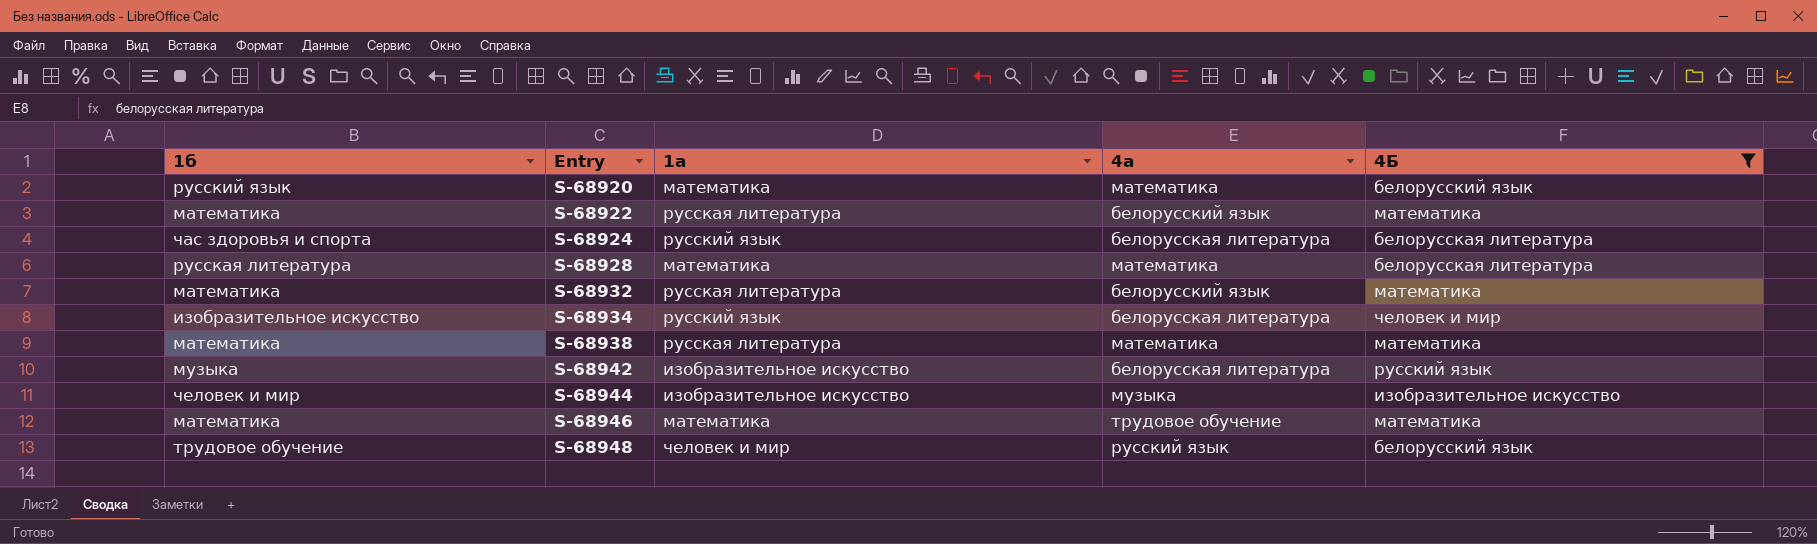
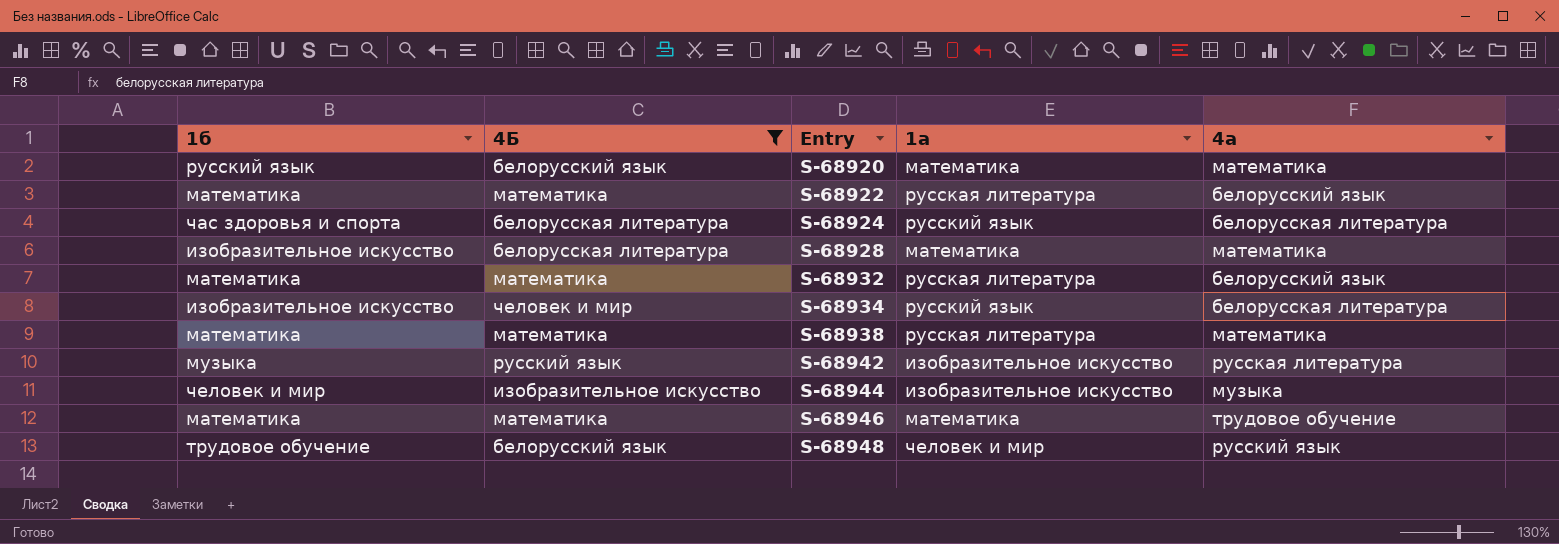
column 4Б | position: 5 -> 2
S-68928 | 1б: русская литература -> изобразительное искусство
S-68942 | 4а: белорусская литература -> русская литература

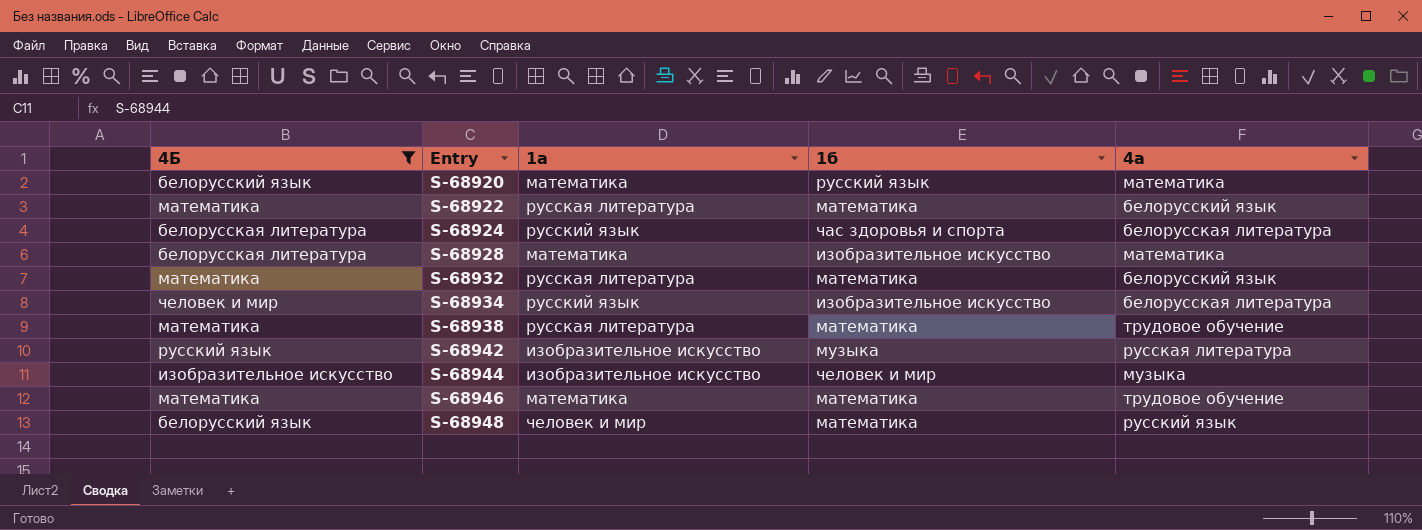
column 1б | position: 1 -> 4
S-68938 | 4а: математика -> трудовое обучение
S-68948 | 1б: трудовое обучение -> математика

